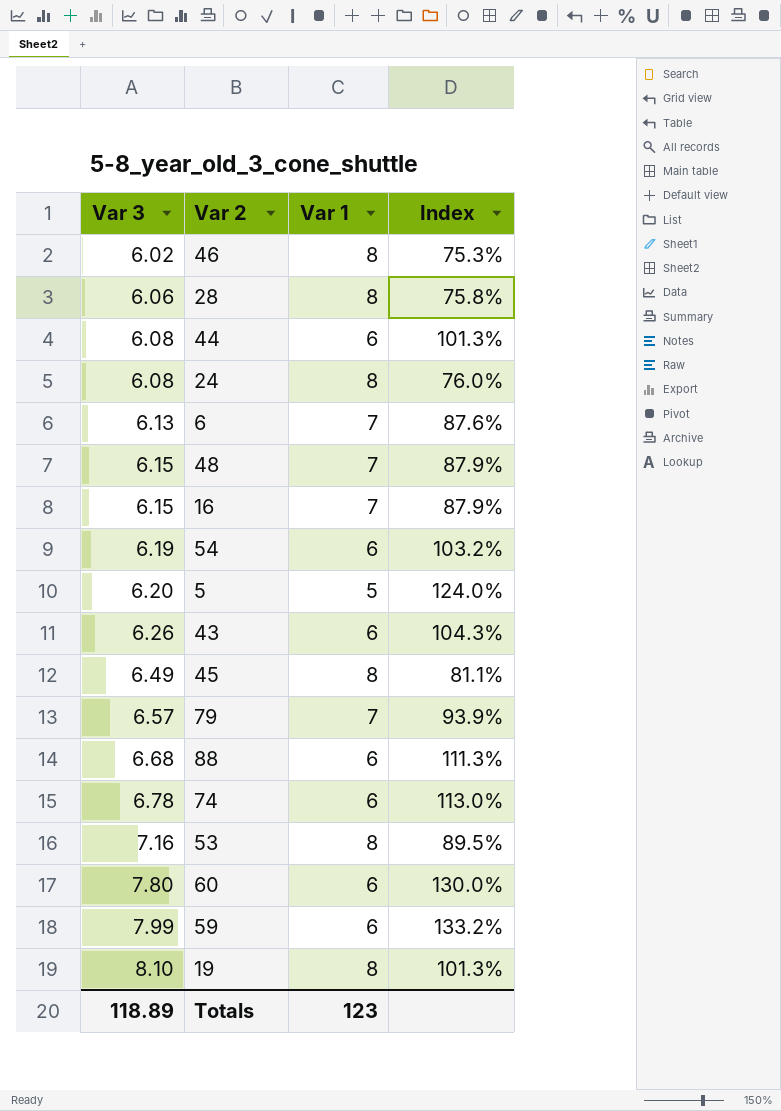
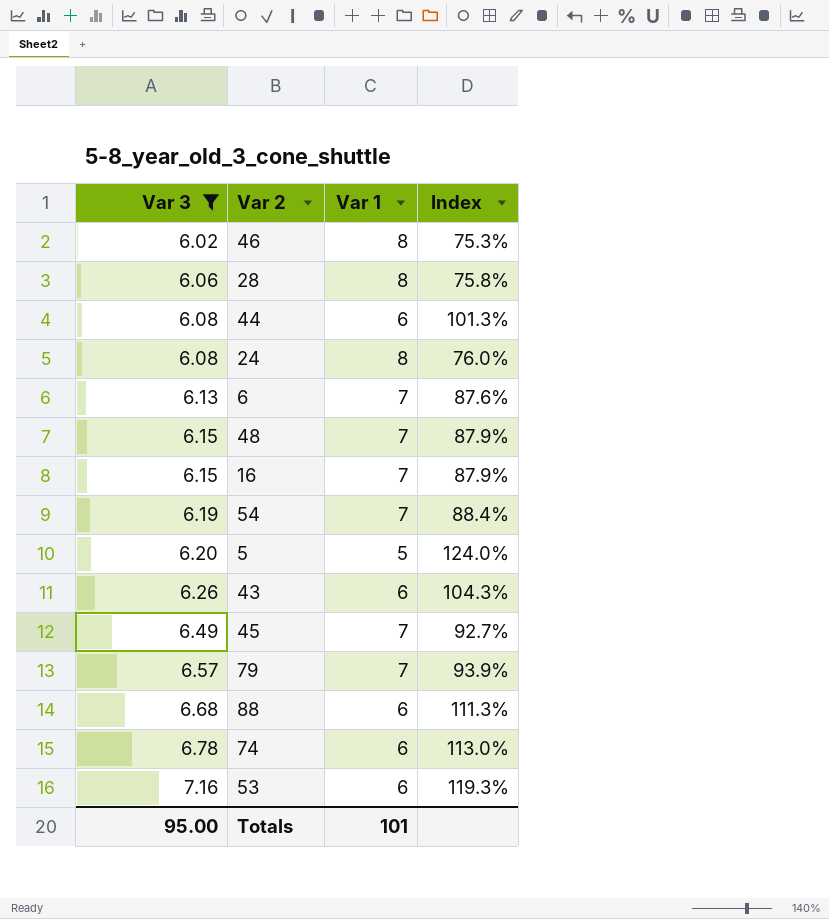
filter: none -> Var 3 <= 7.16
54 | Var 1: 6 -> 7
54 | Index: 103.2% -> 88.4%
45 | Var 1: 8 -> 7
45 | Index: 81.1% -> 92.7%
53 | Var 1: 8 -> 6
53 | Index: 89.5% -> 119.3%
Totals | Var 3: 118.89 -> 95.00
Totals | Var 1: 123 -> 101

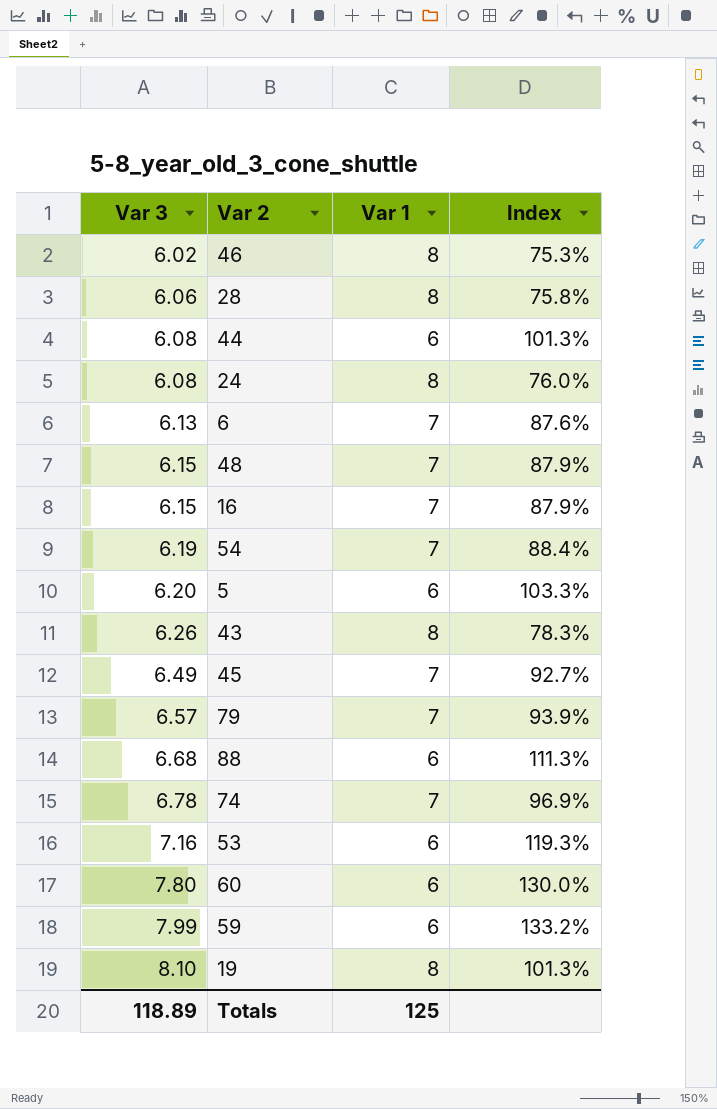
filter: Var 3 <= 7.16 -> none
5 | Var 1: 5 -> 6
5 | Index: 124.0% -> 103.3%
43 | Var 1: 6 -> 8
43 | Index: 104.3% -> 78.3%
74 | Var 1: 6 -> 7
74 | Index: 113.0% -> 96.9%
Totals | Var 3: 95.00 -> 118.89
Totals | Var 1: 101 -> 125

